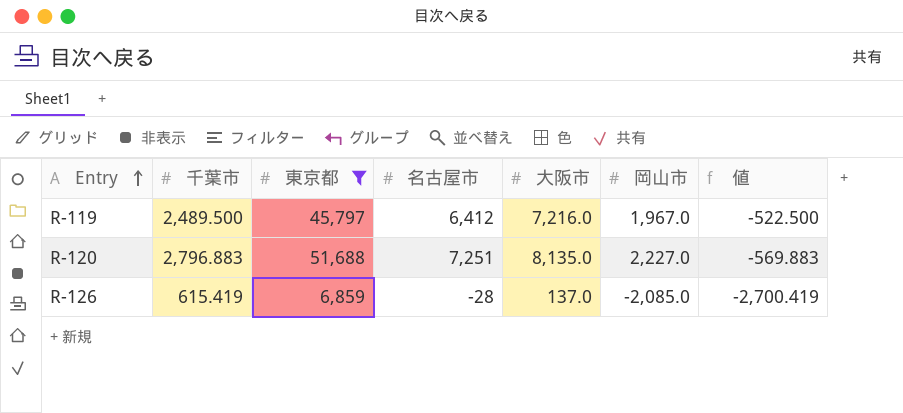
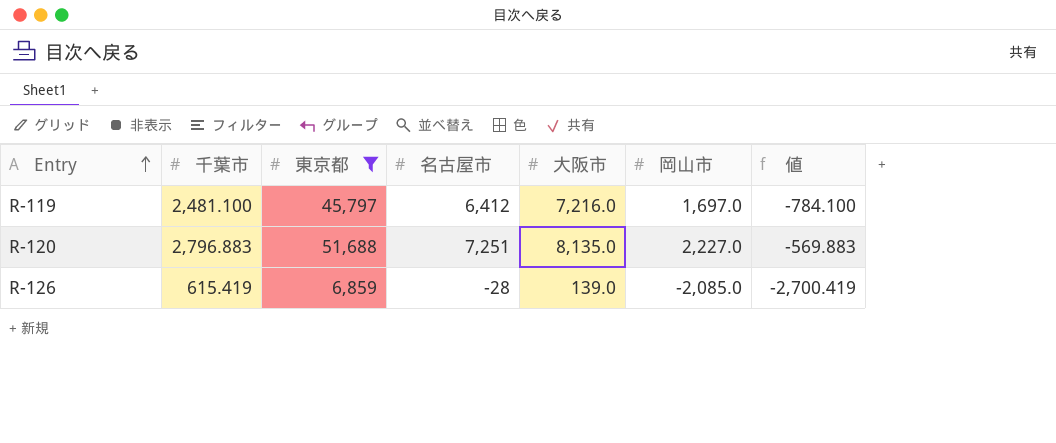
R-119 | 千葉市: 2,489.500 -> 2,481.100
R-119 | 岡山市: 1,967.0 -> 1,697.0
R-119 | 値: -522.500 -> -784.100
R-126 | 大阪市: 137.0 -> 139.0

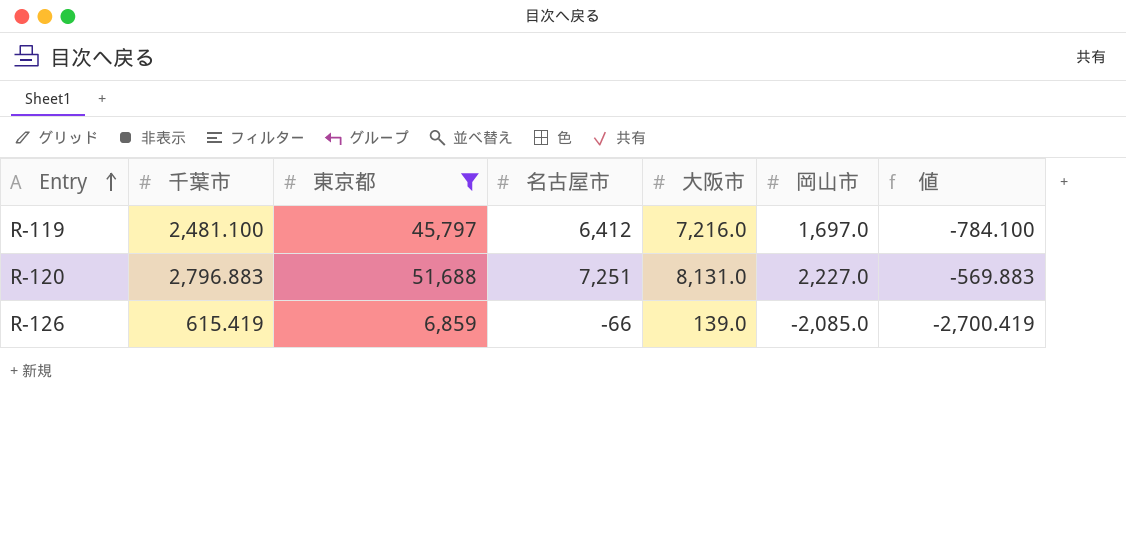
R-120 | 大阪市: 8,135.0 -> 8,131.0
R-126 | 名古屋市: -28 -> -66

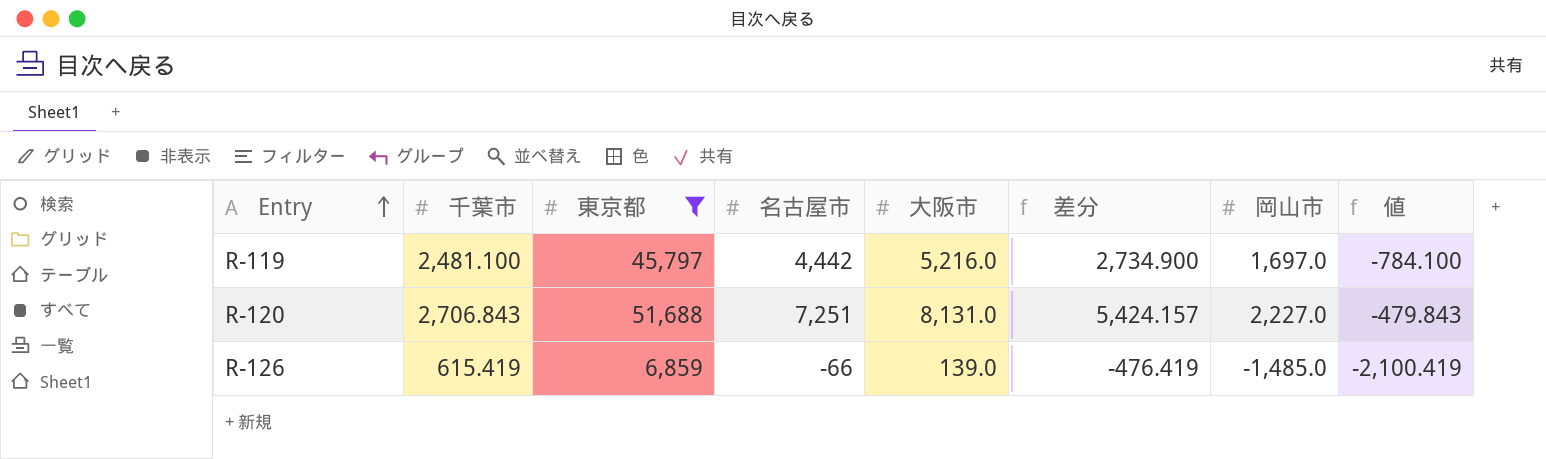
column 差分 | formula: none -> [大阪市] - [千葉市]
R-119 | 名古屋市: 6,412 -> 4,442
R-119 | 大阪市: 7,216.0 -> 5,216.0
R-120 | 千葉市: 2,796.883 -> 2,706.843
R-120 | 値: -569.883 -> -479.843
R-126 | 岡山市: -2,085.0 -> -1,485.0
R-126 | 値: -2,700.419 -> -2,100.419

